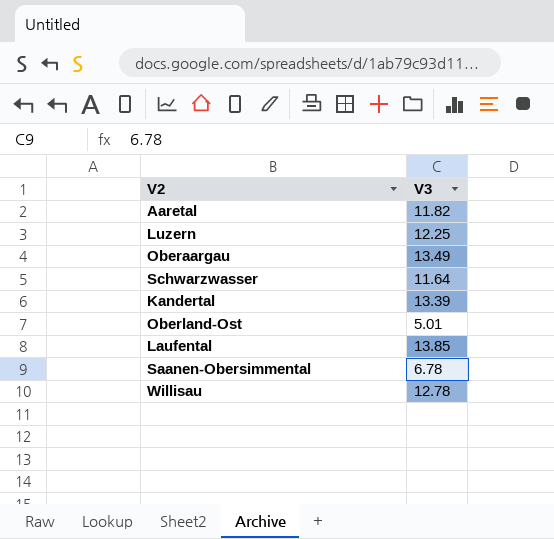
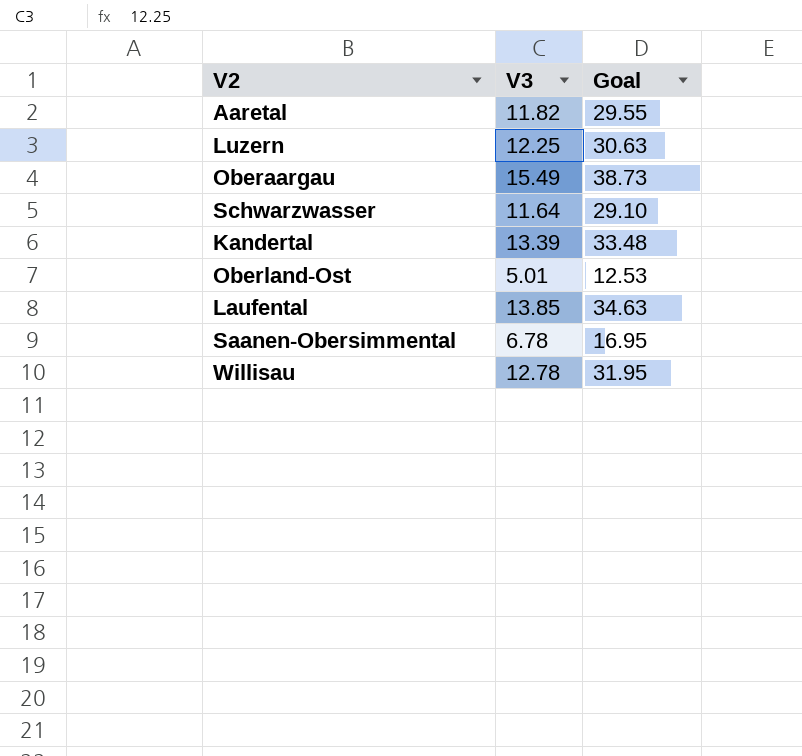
column Goal | formula: none -> [V3] * 2.5
Oberaargau | V3: 13.49 -> 15.49

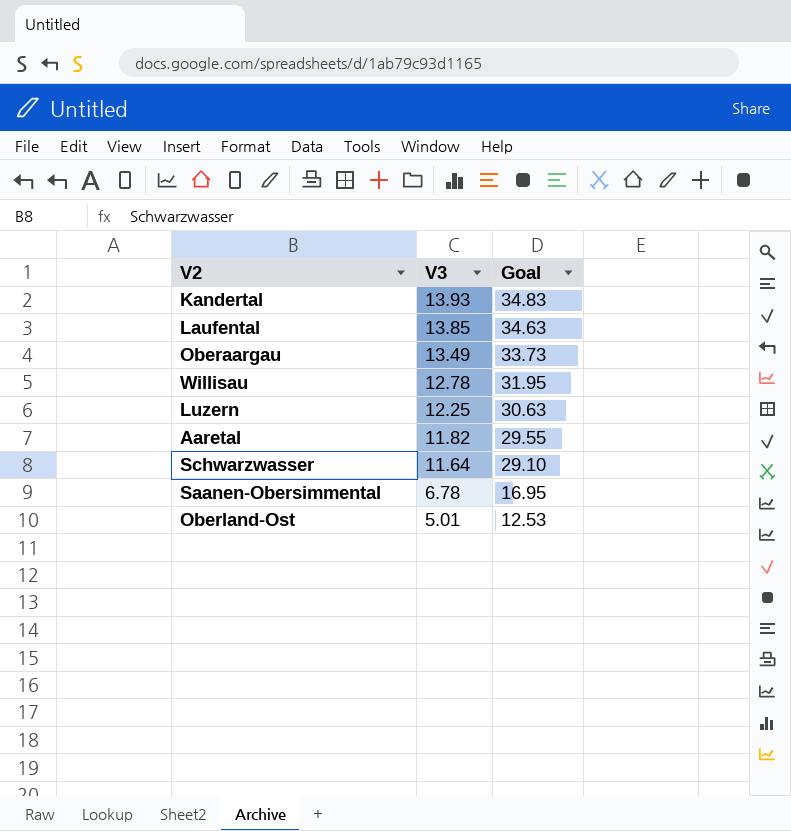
row order: none -> V3 descending
Kandertal | V3: 13.39 -> 13.93
Kandertal | Goal: 33.48 -> 34.83
Oberaargau | V3: 15.49 -> 13.49
Oberaargau | Goal: 38.73 -> 33.73

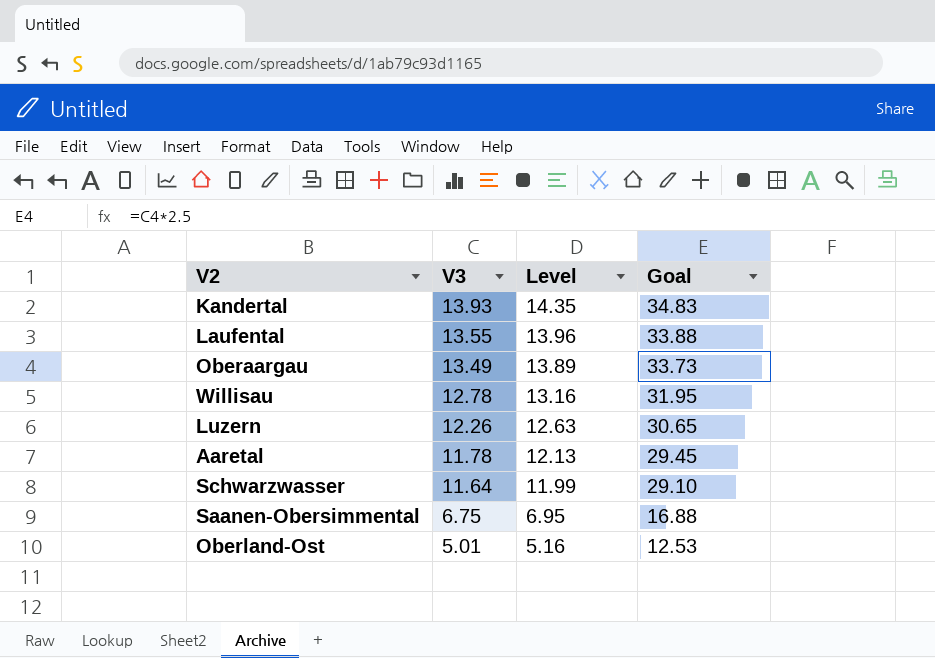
column Level | formula: none -> [V3] * 1.03
Laufental | V3: 13.85 -> 13.55
Laufental | Goal: 34.63 -> 33.88
Luzern | V3: 12.25 -> 12.26
Luzern | Goal: 30.63 -> 30.65
Aaretal | V3: 11.82 -> 11.78
Aaretal | Goal: 29.55 -> 29.45
Saanen-Obersimmental | V3: 6.78 -> 6.75
Saanen-Obersimmental | Goal: 16.95 -> 16.88

